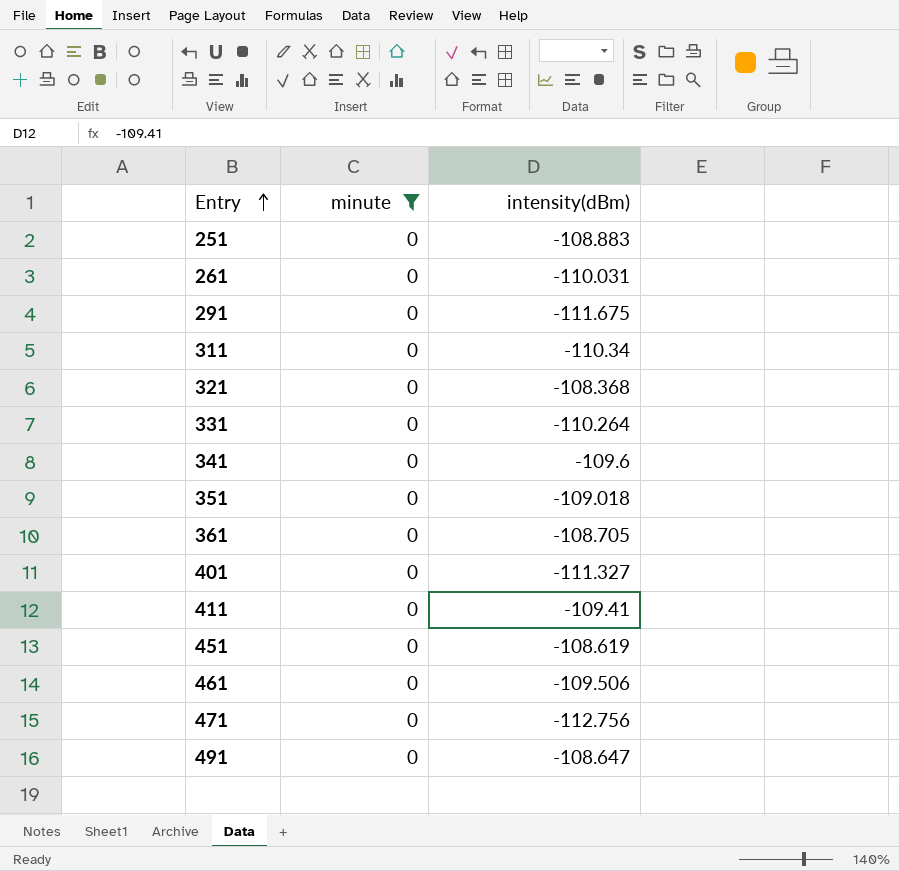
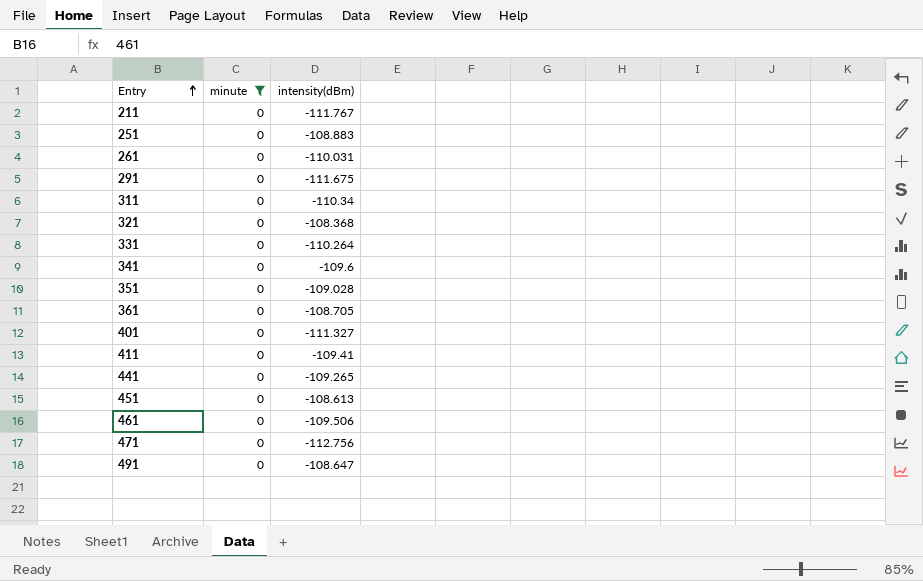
row 211: none -> 0 | -111.767
351 | intensity(dBm): -109.018 -> -109.028
row 441: none -> 0 | -109.265
451 | intensity(dBm): -108.619 -> -108.613

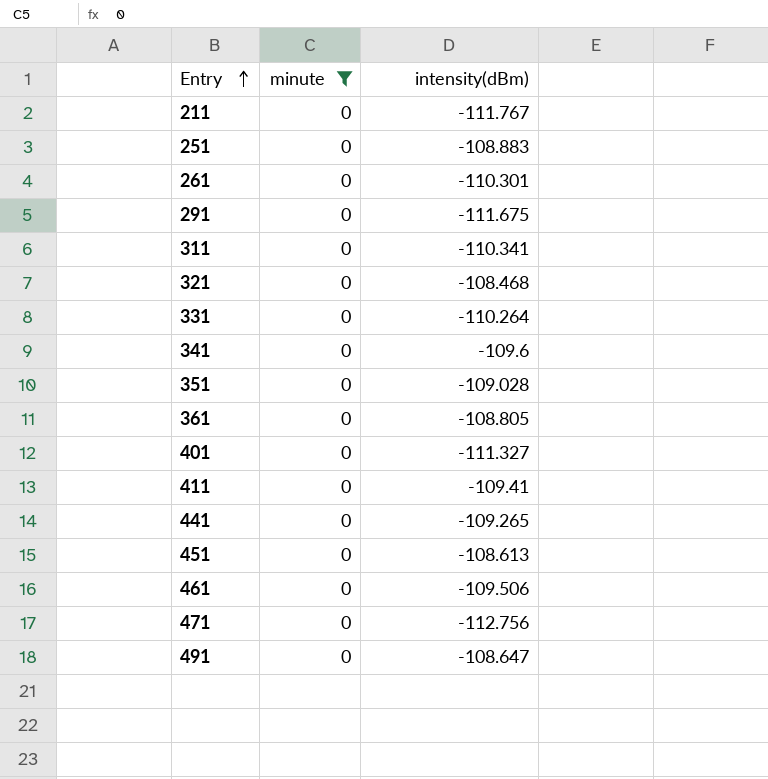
261 | intensity(dBm): -110.031 -> -110.301
311 | intensity(dBm): -110.34 -> -110.341
321 | intensity(dBm): -108.368 -> -108.468
361 | intensity(dBm): -108.705 -> -108.805

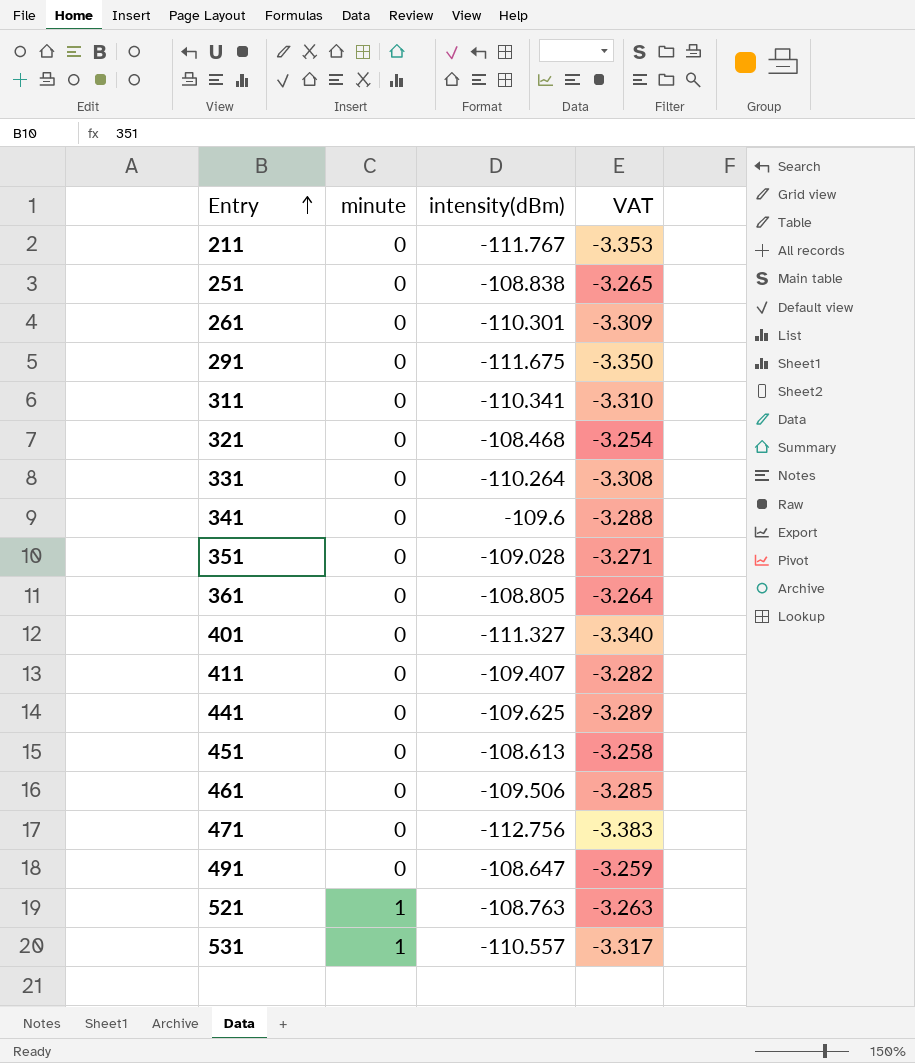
filter: minute = 0 -> none
column VAT | formula: none -> [intensity(dBm)] * 0.03
251 | intensity(dBm): -108.883 -> -108.838
411 | intensity(dBm): -109.41 -> -109.407
441 | intensity(dBm): -109.265 -> -109.625

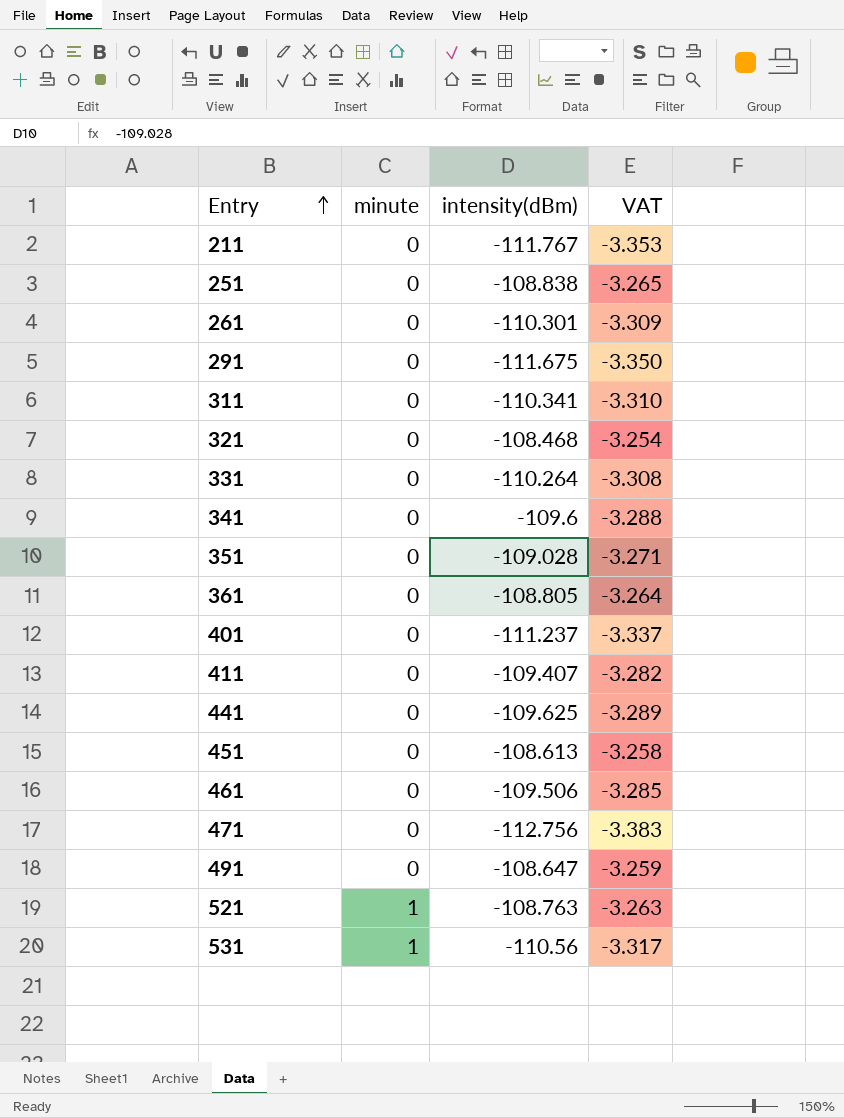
401 | intensity(dBm): -111.327 -> -111.237
401 | VAT: -3.340 -> -3.337
531 | intensity(dBm): -110.557 -> -110.56

